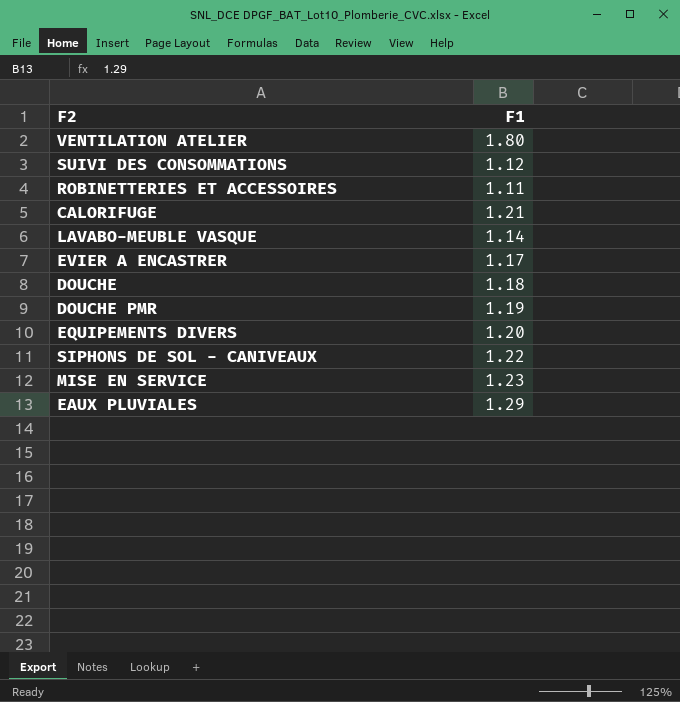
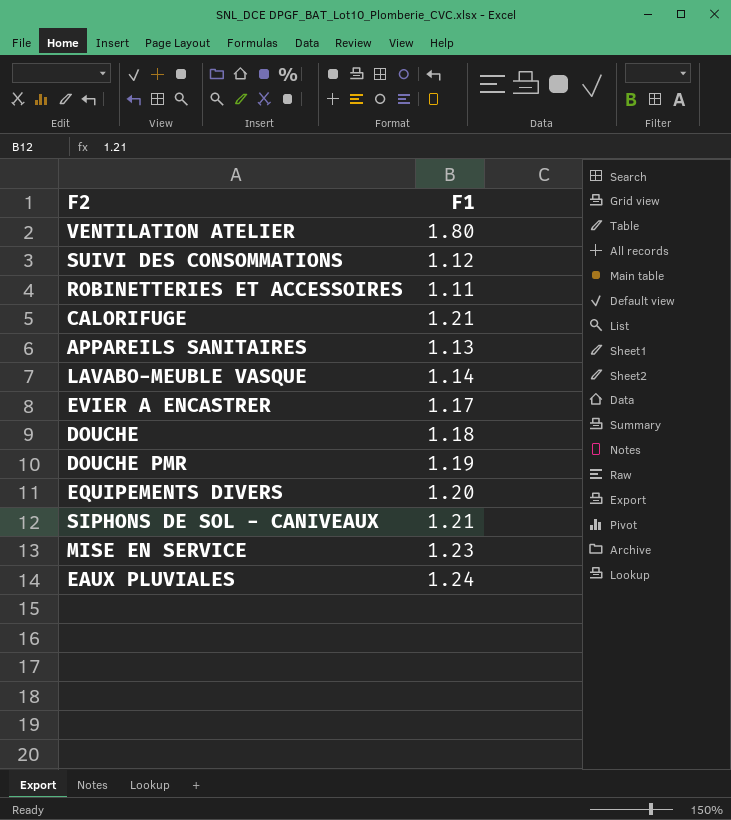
row APPAREILS SANITAIRES: none -> 1.13
SIPHONS DE SOL - CANIVEAUX | F1: 1.22 -> 1.21
EAUX PLUVIALES | F1: 1.29 -> 1.24

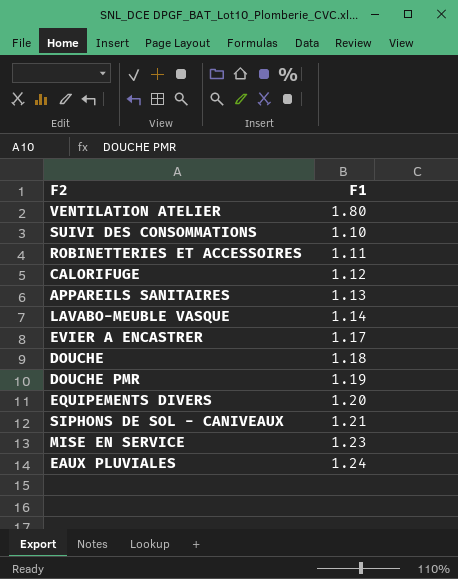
SUIVI DES CONSOMMATIONS | F1: 1.12 -> 1.10
CALORIFUGE | F1: 1.21 -> 1.12

